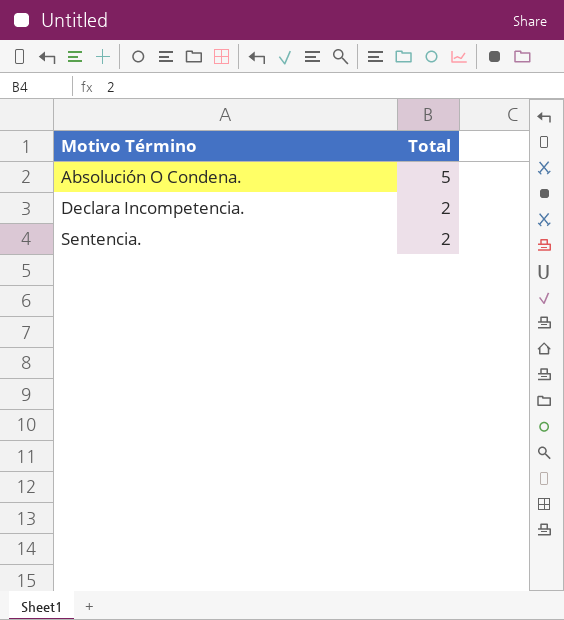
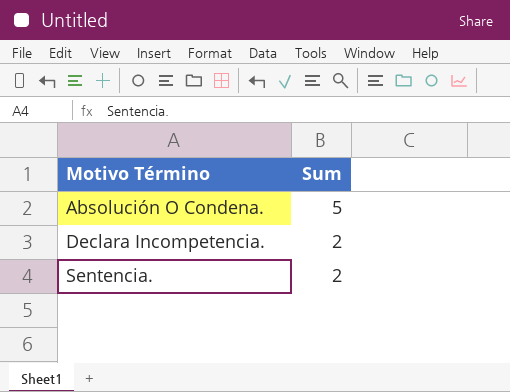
column name: Total -> Sum

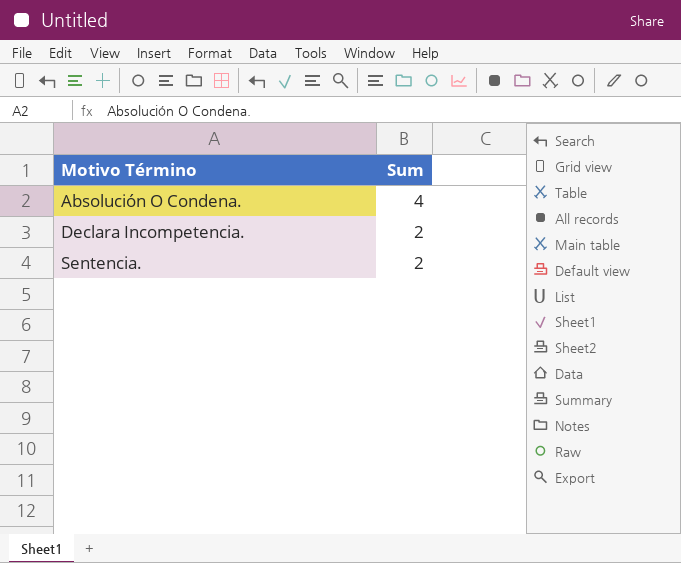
Absolución O Condena. | Sum: 5 -> 4

